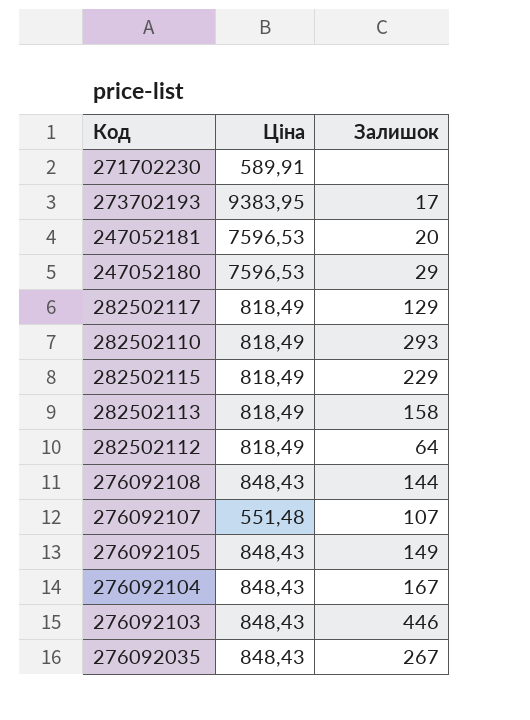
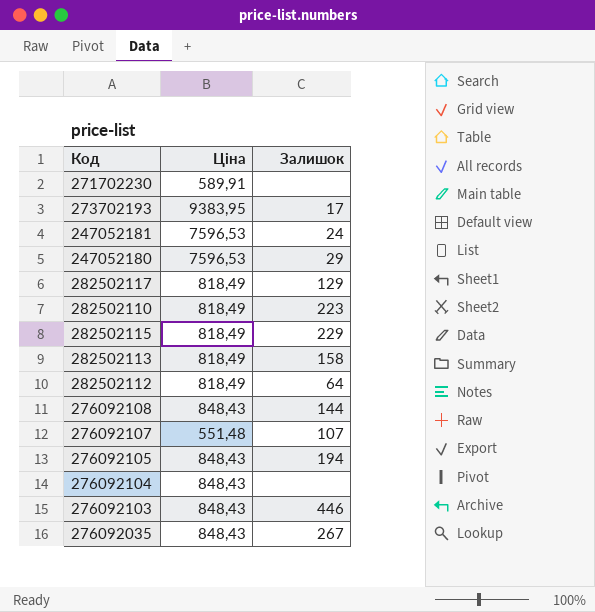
247052181 | Залишок: 20 -> 24
282502110 | Залишок: 293 -> 223
276092105 | Залишок: 149 -> 194
276092104 | Залишок: 167 -> none

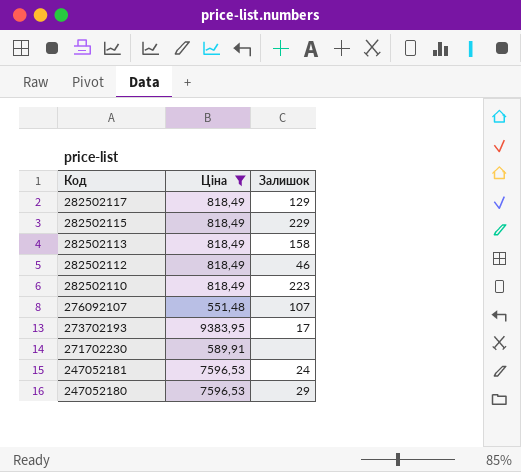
filter: none -> Ціна != 848,43
row order: none -> Код descending
282502112 | Залишок: 64 -> 46

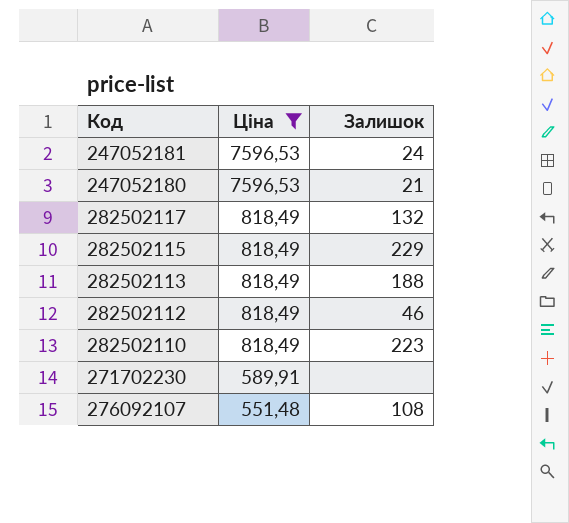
row order: Код descending -> Ціна descending
row 273702193: 9383,95 | 17 -> none
247052180 | Залишок: 29 -> 21
282502117 | Залишок: 129 -> 132
282502113 | Залишок: 158 -> 188
276092107 | Залишок: 107 -> 108

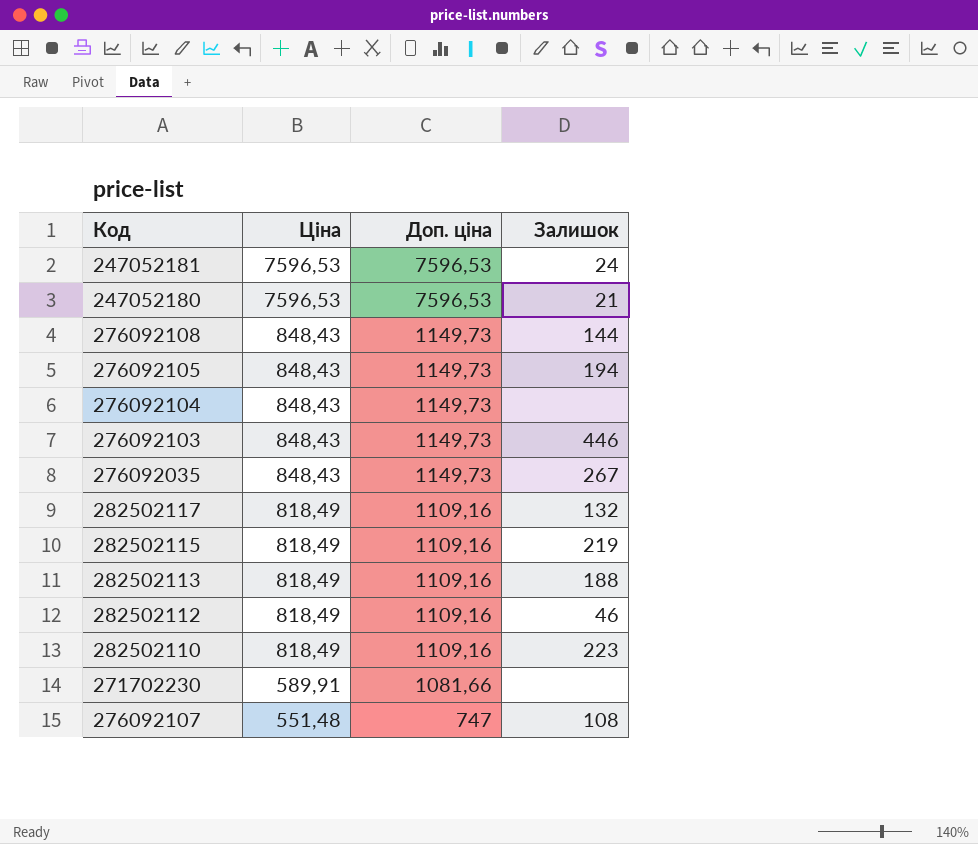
filter: Ціна != 848,43 -> none
column Доп. ціна | position: none -> 3
282502115 | Залишок: 229 -> 219

